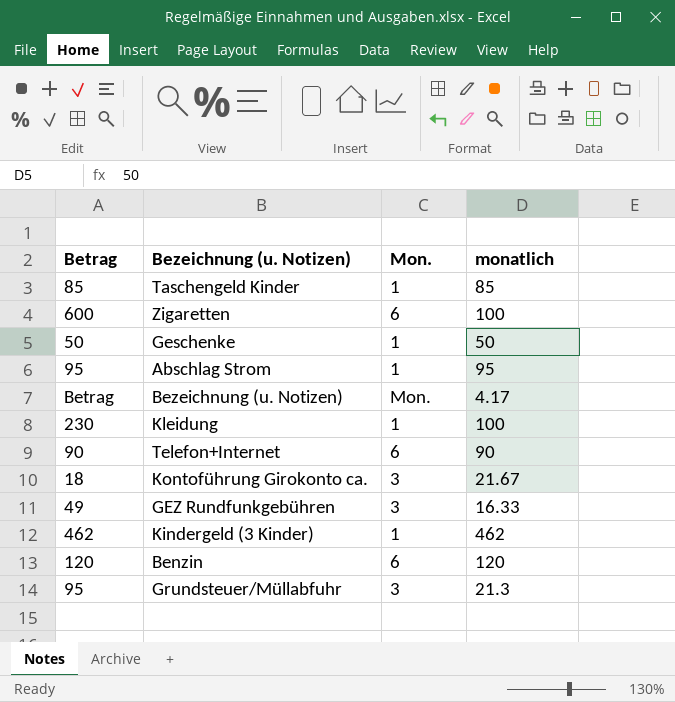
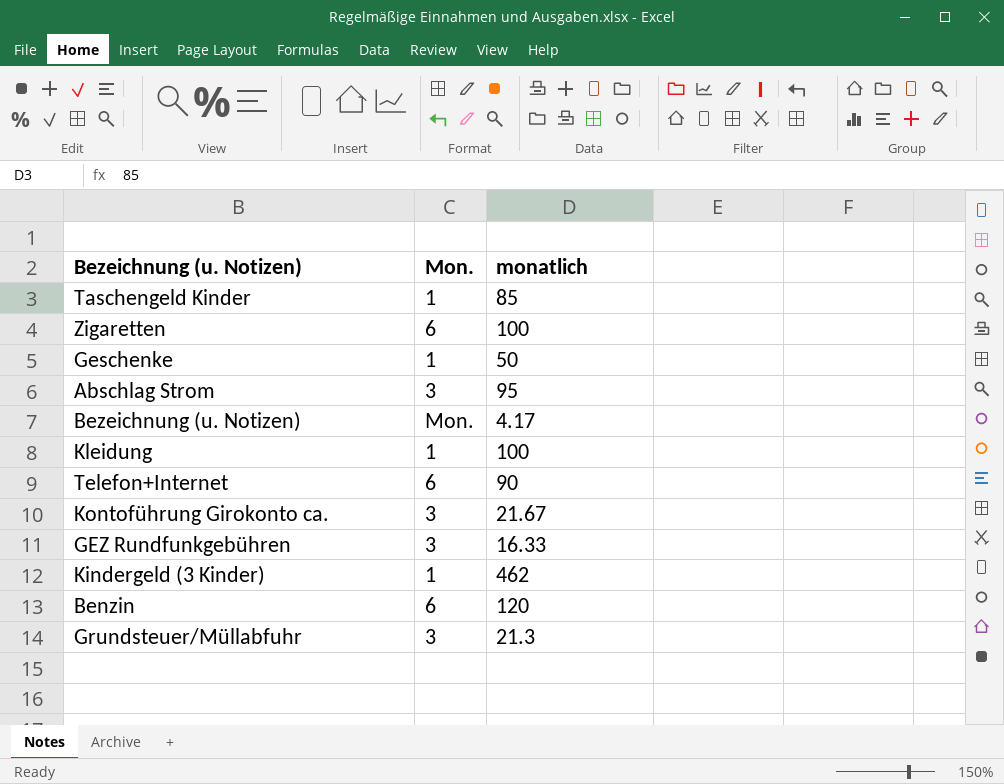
column Betrag | position: 1 -> none
Abschlag Strom | Mon.: 1 -> 3

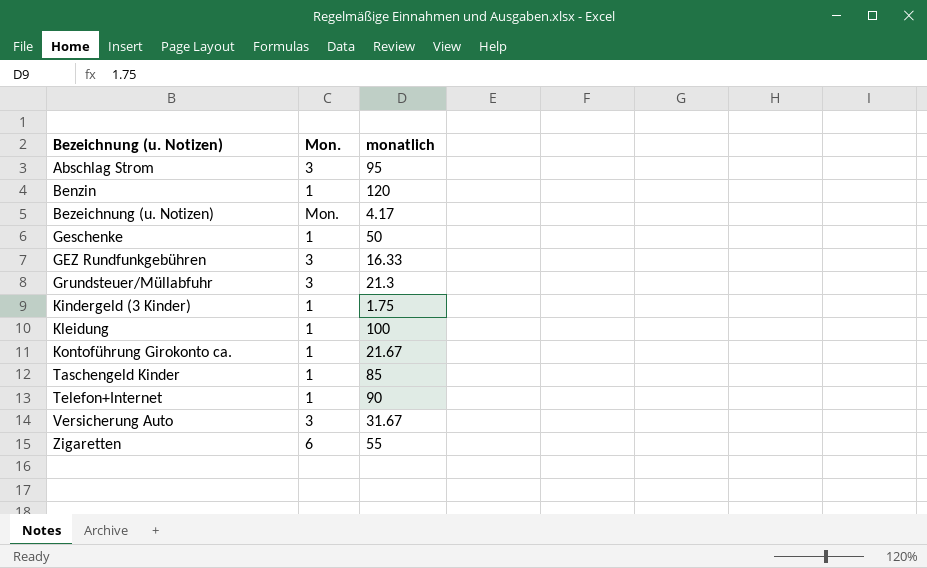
row order: none -> Bezeichnung (u. Notizen) ascending
Benzin | Mon.: 6 -> 1
Kindergeld (3 Kinder) | monatlich: 462 -> 1.75
Kontoführung Girokonto ca. | Mon.: 3 -> 1
Telefon+Internet | Mon.: 6 -> 1
row Versicherung Auto: none -> 3 | 31.67
Zigaretten | monatlich: 100 -> 55

